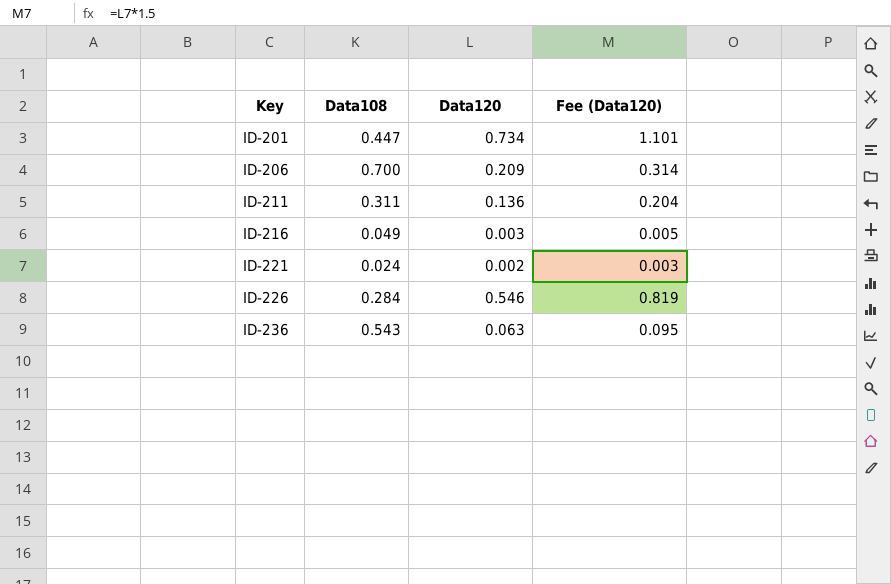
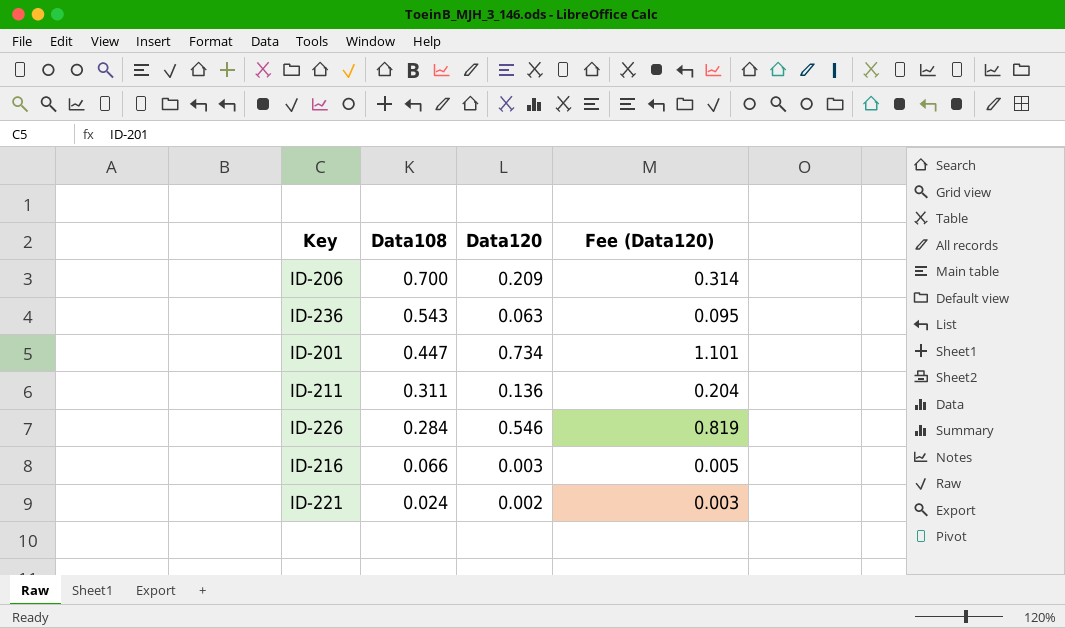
row order: Key ascending -> Data108 descending
ID-216 | Data108: 0.049 -> 0.066

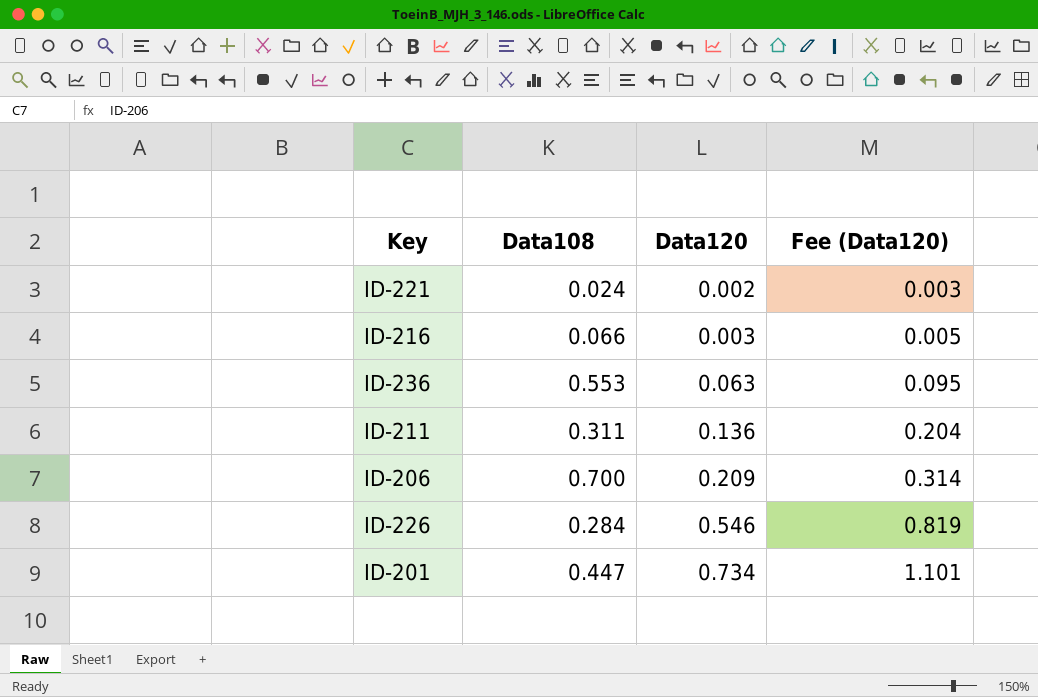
row order: Data108 descending -> Data120 ascending
ID-236 | Data108: 0.543 -> 0.553

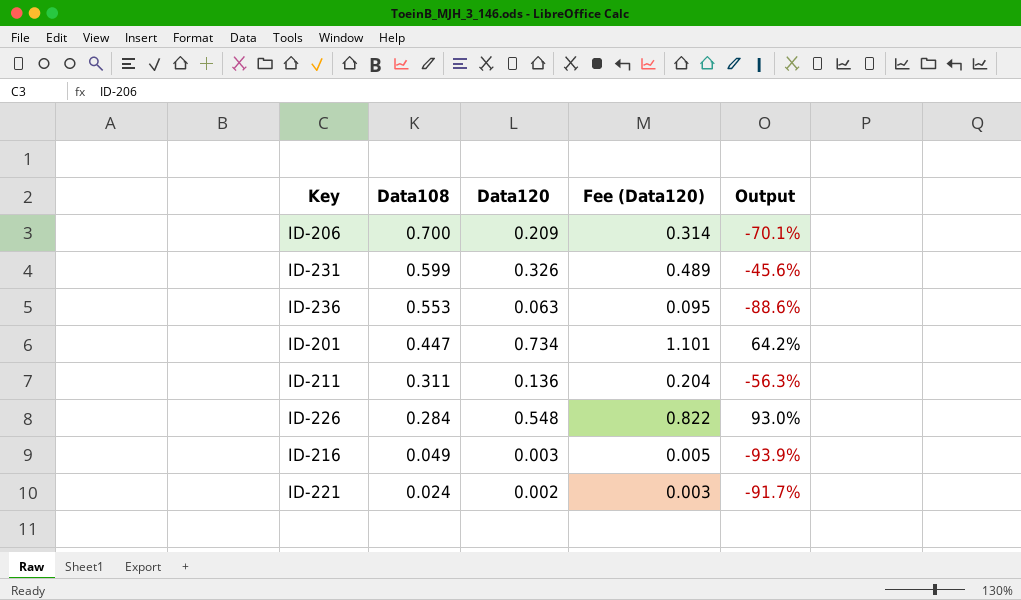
row order: Data120 ascending -> Data108 descending
column Output | formula: none -> ([Data120] - [Data108]) / [Data108]
row ID-231: none -> 0.599 | 0.326 | 0.489 | -45.6%
ID-226 | Data120: 0.546 -> 0.548
ID-226 | Fee (Data120): 0.819 -> 0.822
ID-216 | Data108: 0.066 -> 0.049

